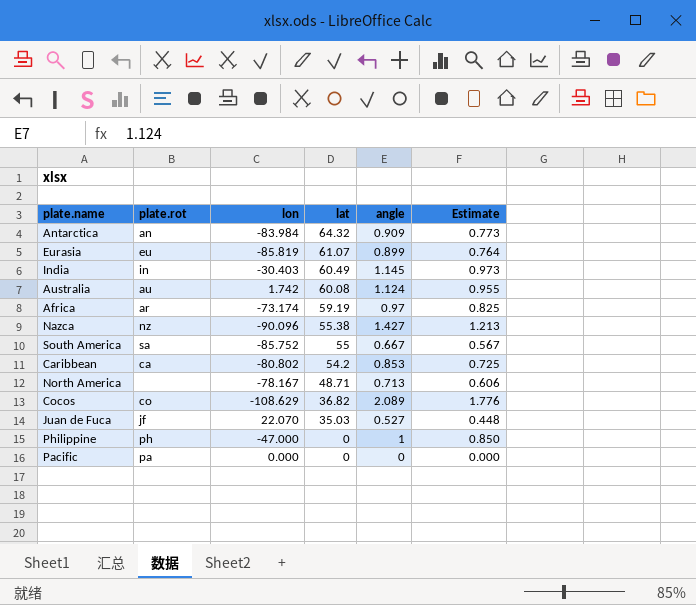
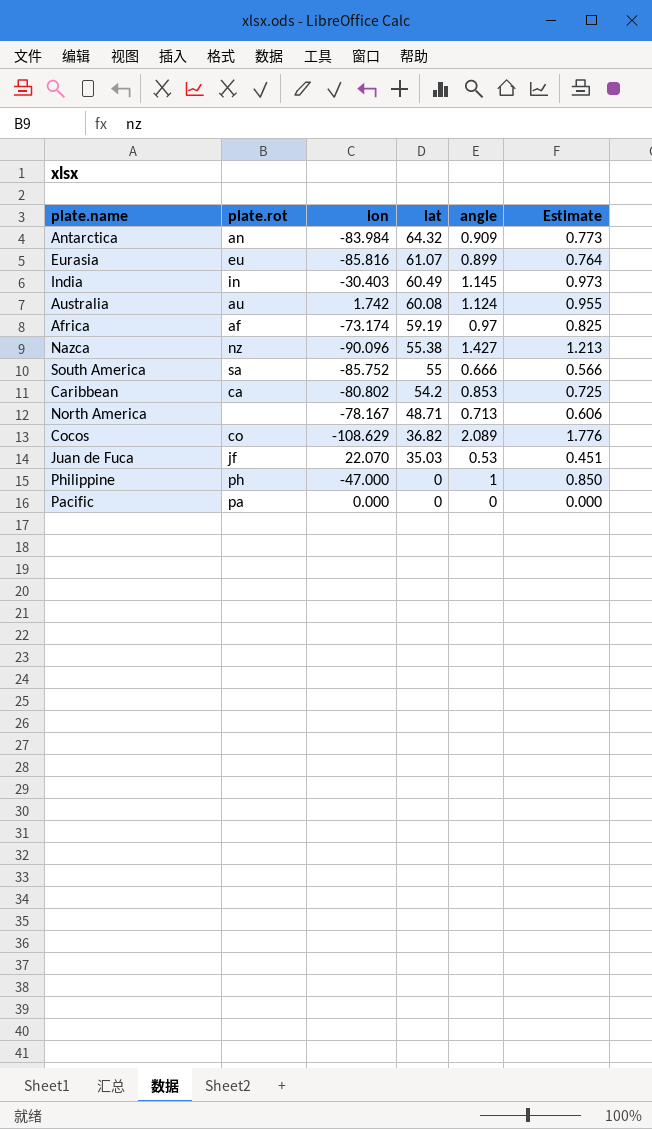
Eurasia | lon: -85.819 -> -85.816
Africa | plate.rot: ar -> af
South America | angle: 0.667 -> 0.666
South America | Estimate: 0.567 -> 0.566
Juan de Fuca | angle: 0.527 -> 0.53
Juan de Fuca | Estimate: 0.448 -> 0.451

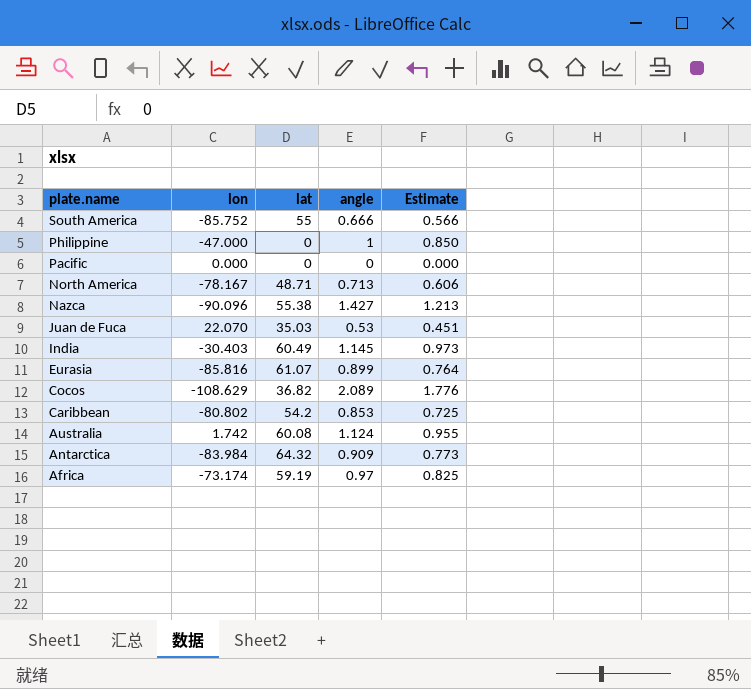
row order: lat descending -> plate.name descending
column plate.rot | position: 2 -> none

